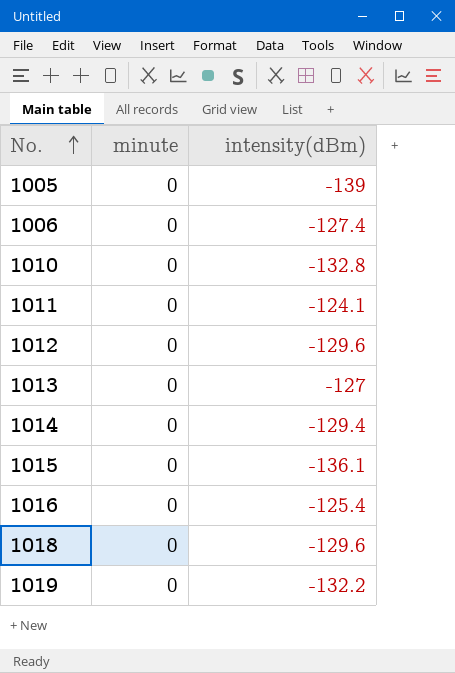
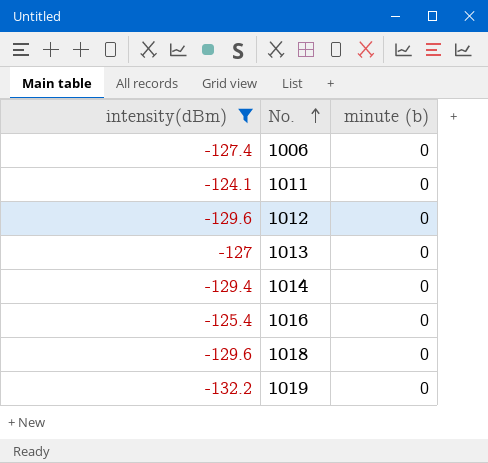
filter: none -> intensity(dBm) >= -132.2
column intensity(dBm) | position: 3 -> 1
column name: minute -> minute (b)

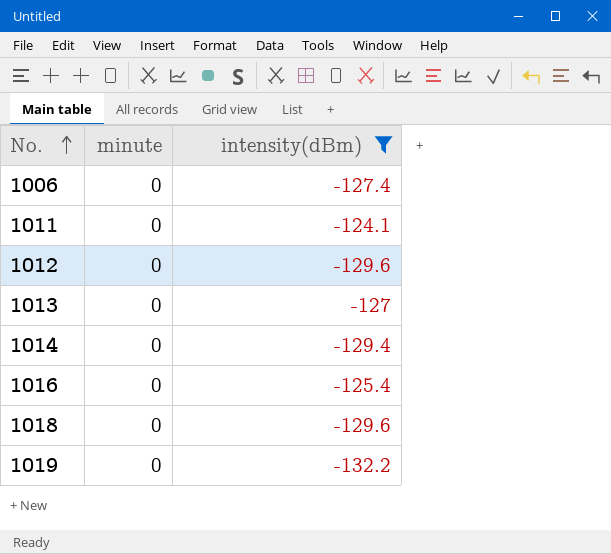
column name: minute (b) -> minute
column intensity(dBm) | position: 1 -> 3

